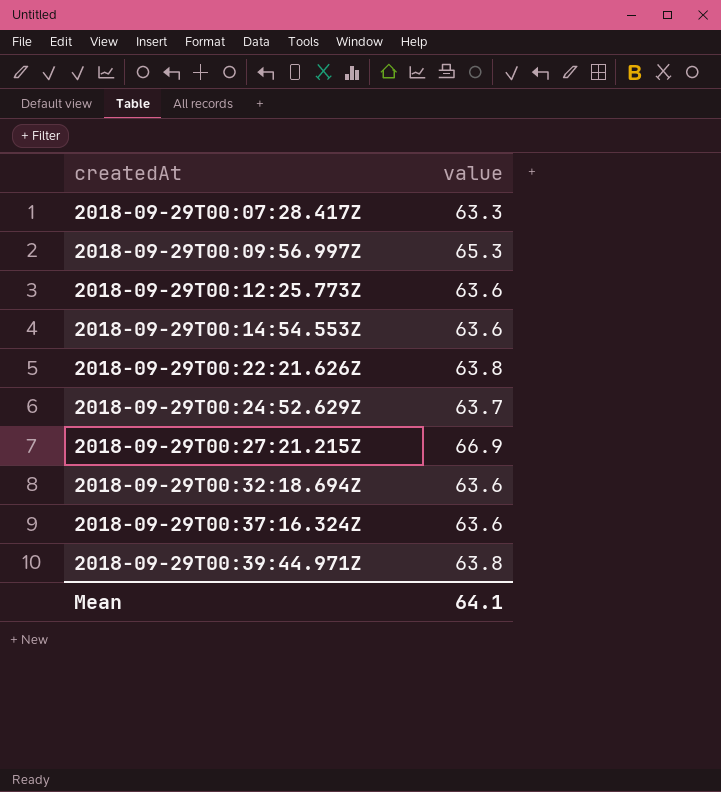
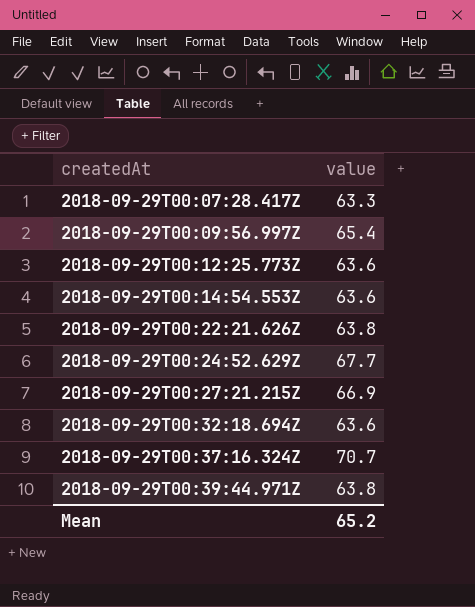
2018-09-29T00:09:56.997Z | value: 65.3 -> 65.4
2018-09-29T00:24:52.629Z | value: 63.7 -> 67.7
2018-09-29T00:37:16.324Z | value: 63.6 -> 70.7
Mean | value: 64.1 -> 65.2

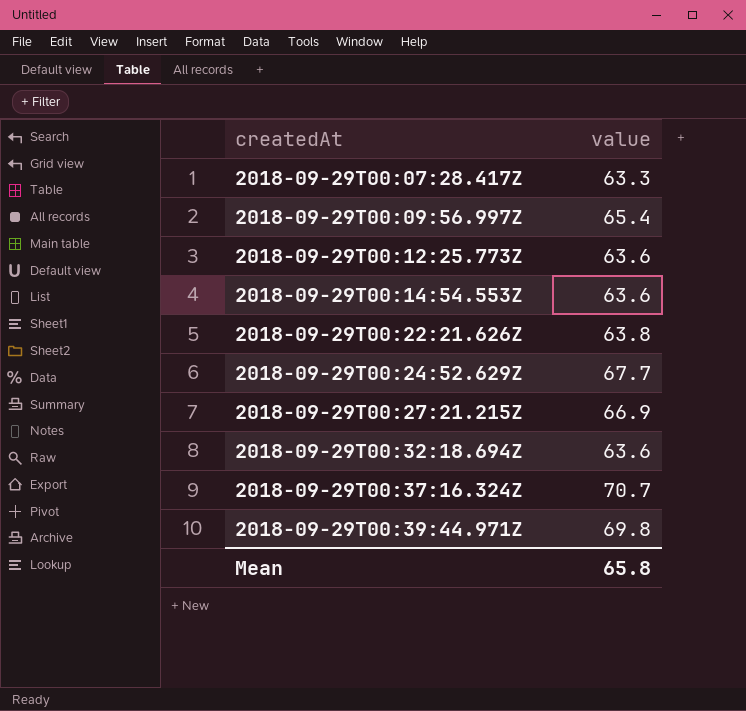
2018-09-29T00:39:44.971Z | value: 63.8 -> 69.8
Mean | value: 65.2 -> 65.8

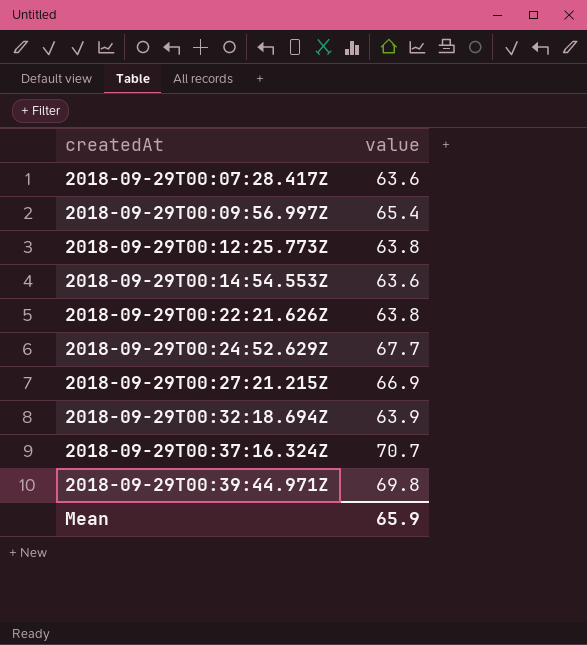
2018-09-29T00:07:28.417Z | value: 63.3 -> 63.6
2018-09-29T00:12:25.773Z | value: 63.6 -> 63.8
2018-09-29T00:32:18.694Z | value: 63.6 -> 63.9
Mean | value: 65.8 -> 65.9

